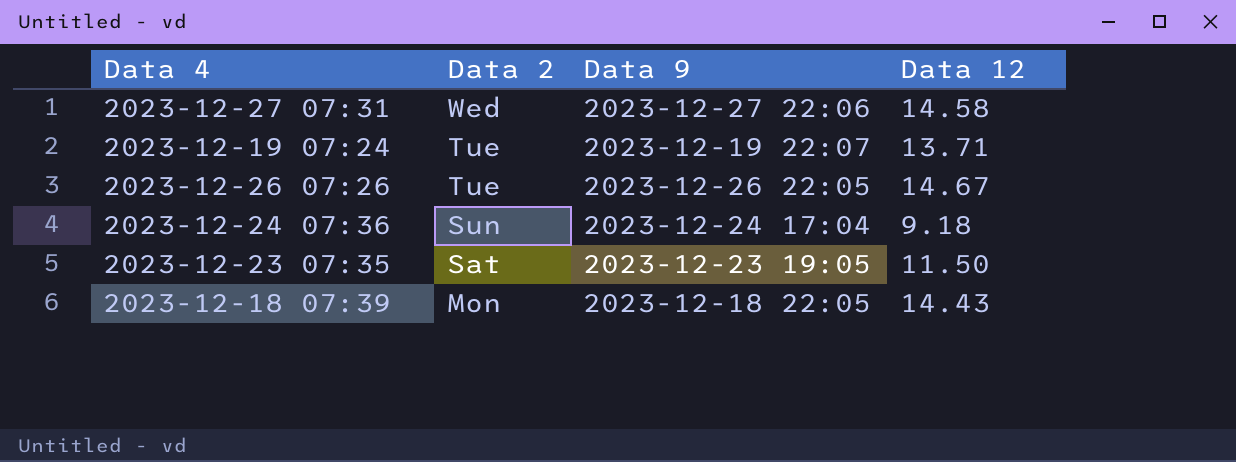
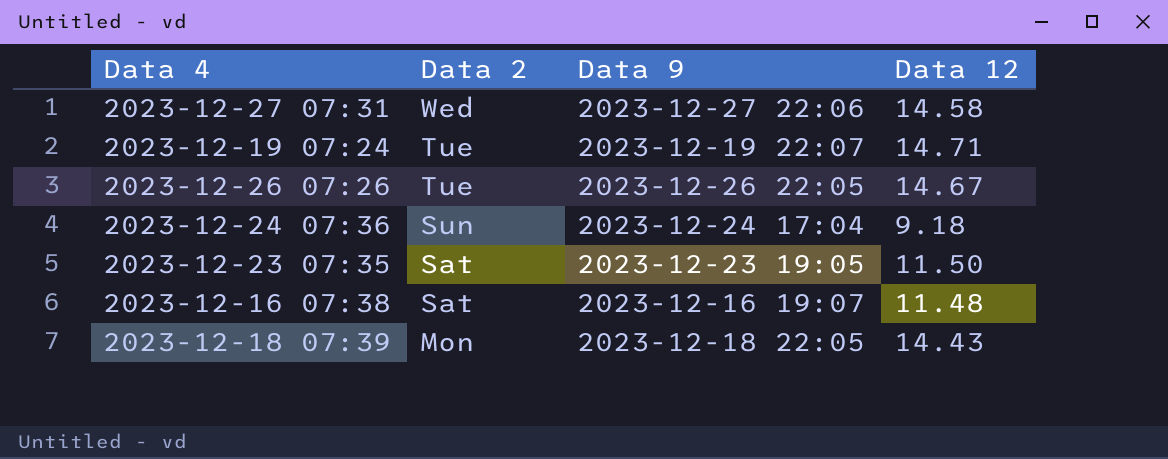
2023-12-19 07:24 | Data 12: 13.71 -> 14.71
row 2023-12-16 07:38: none -> Sat | 2023-12-16 19:07 | 11.48

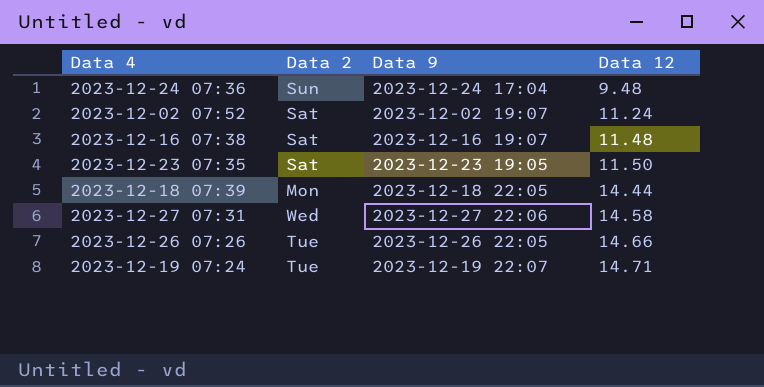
row order: Data 2 descending -> Data 12 ascending
2023-12-24 07:36 | Data 12: 9.18 -> 9.48
row 2023-12-02 07:52: none -> Sat | 2023-12-02 19:07 | 11.24
2023-12-18 07:39 | Data 12: 14.43 -> 14.44
2023-12-26 07:26 | Data 12: 14.67 -> 14.66

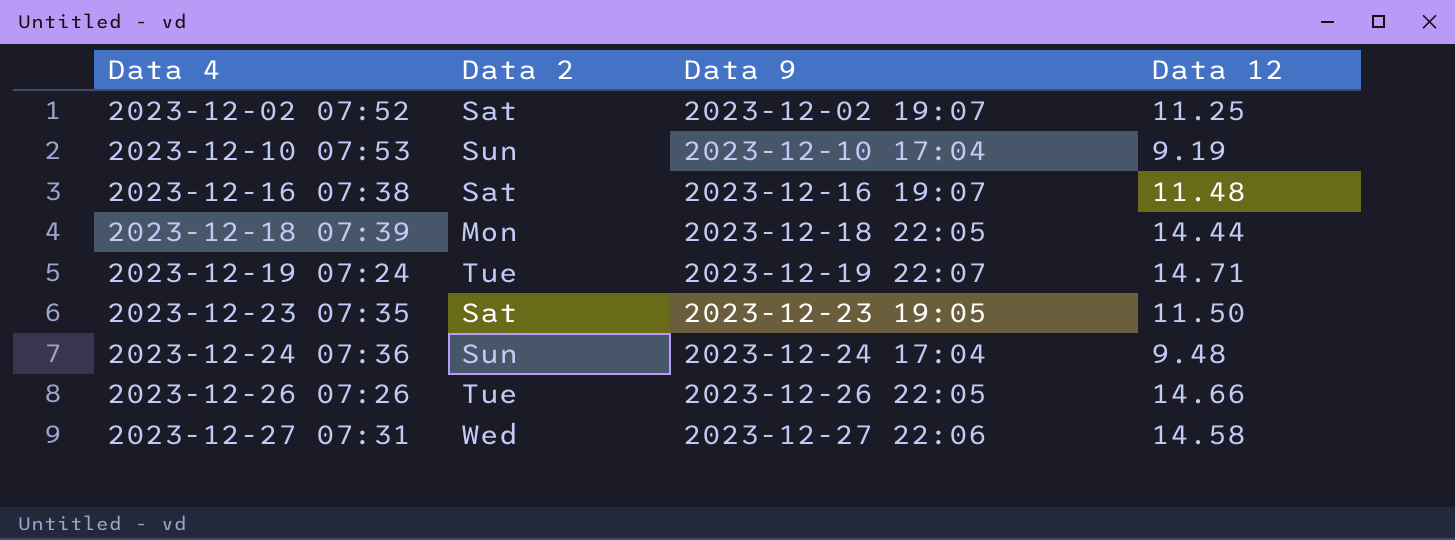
row order: Data 12 ascending -> Data 4 ascending
2023-12-02 07:52 | Data 12: 11.24 -> 11.25
row 2023-12-10 07:53: none -> Sun | 2023-12-10 17:04 | 9.19

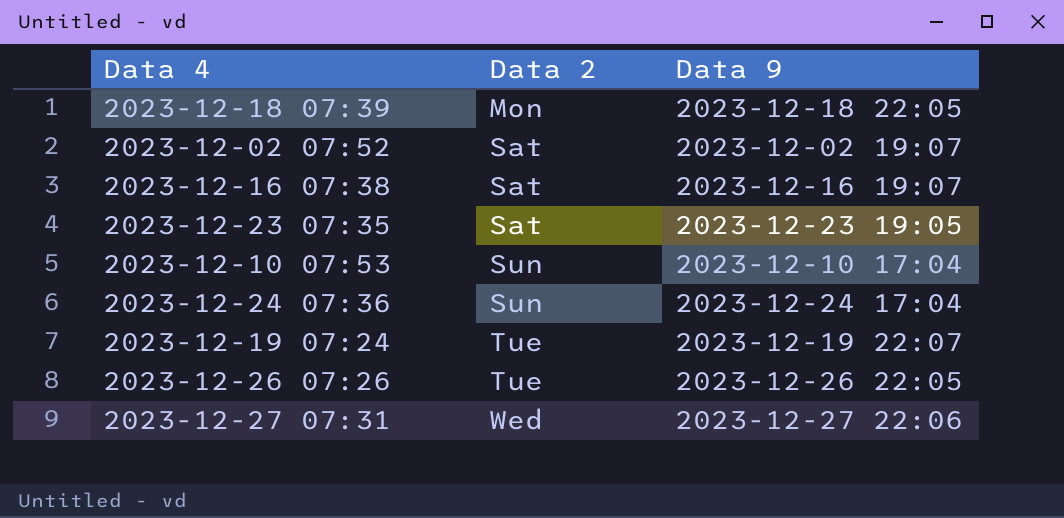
row order: Data 4 ascending -> Data 2 ascending
column Data 12 | position: 4 -> none

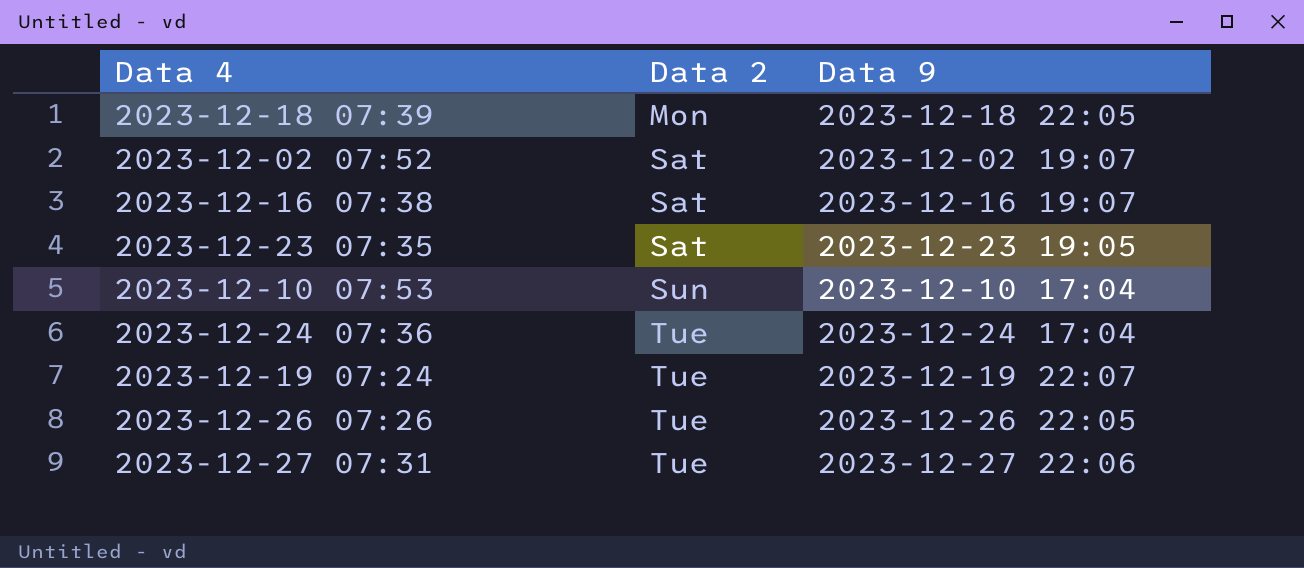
2023-12-24 07:36 | Data 2: Sun -> Tue
2023-12-27 07:31 | Data 2: Wed -> Tue

